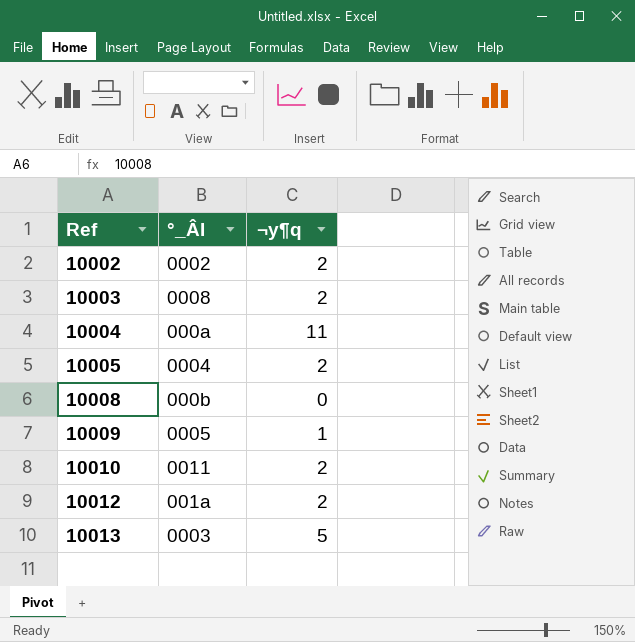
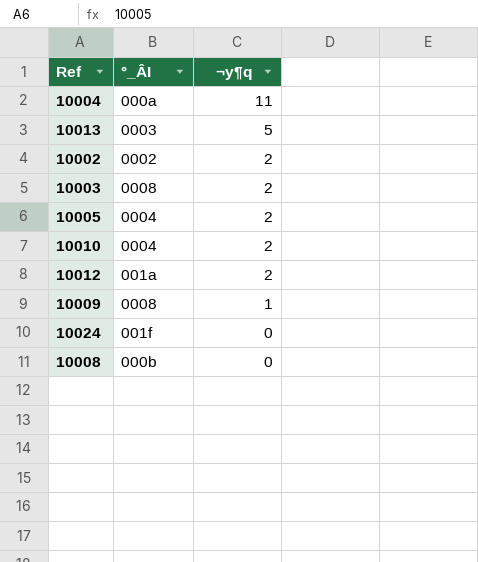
row order: Ref ascending -> ¬y¶q descending
10010 | °_ÂI: 0011 -> 0004
10009 | °_ÂI: 0005 -> 0008
row 10024: none -> 001f | 0

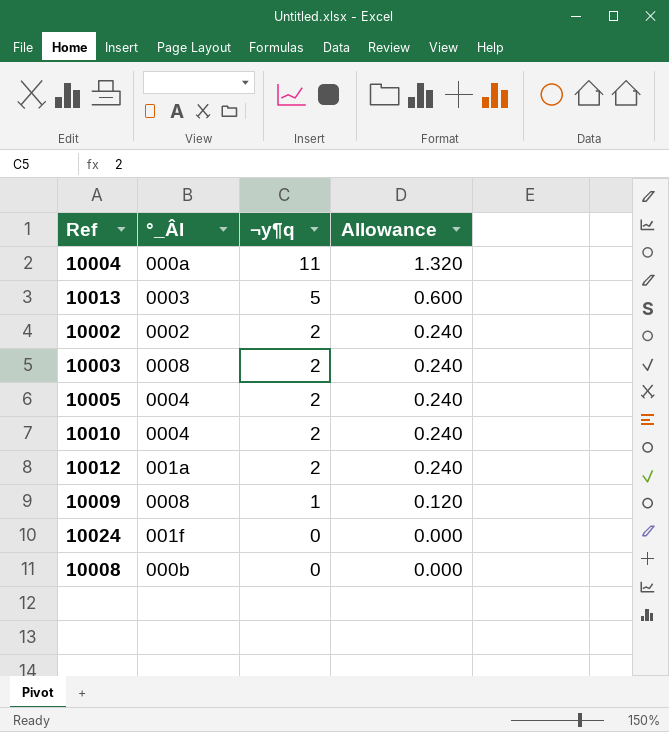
column Allowance | formula: none -> [¬y¶q] * 0.12

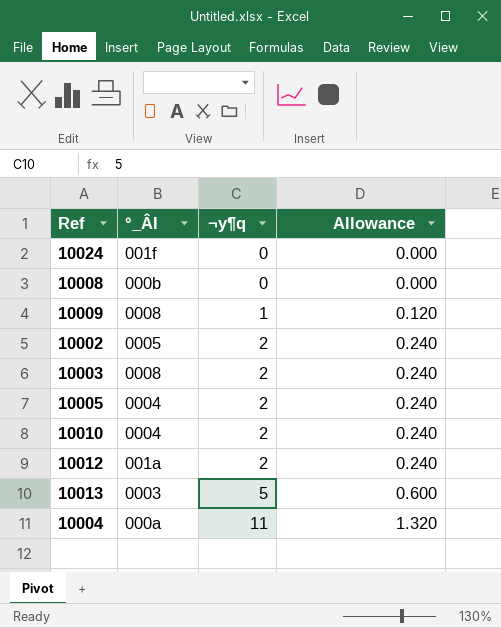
row order: ¬y¶q descending -> ¬y¶q ascending
10002 | °_ÂI: 0002 -> 0005

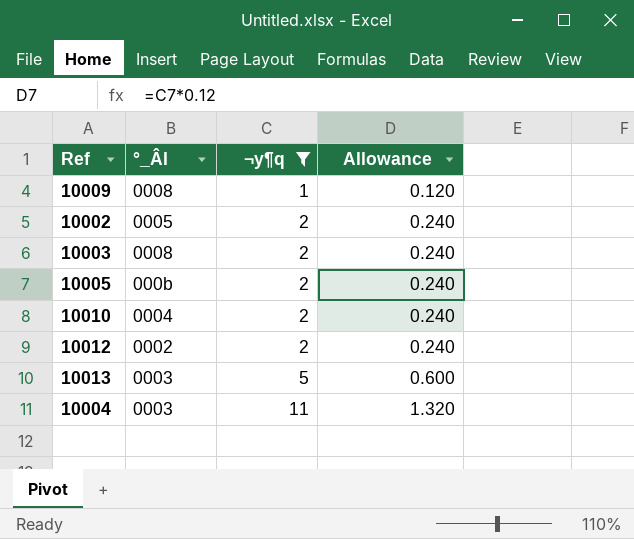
filter: none -> ¬y¶q != 0
10005 | °_ÂI: 0004 -> 000b
10012 | °_ÂI: 001a -> 0002
10004 | °_ÂI: 000a -> 0003

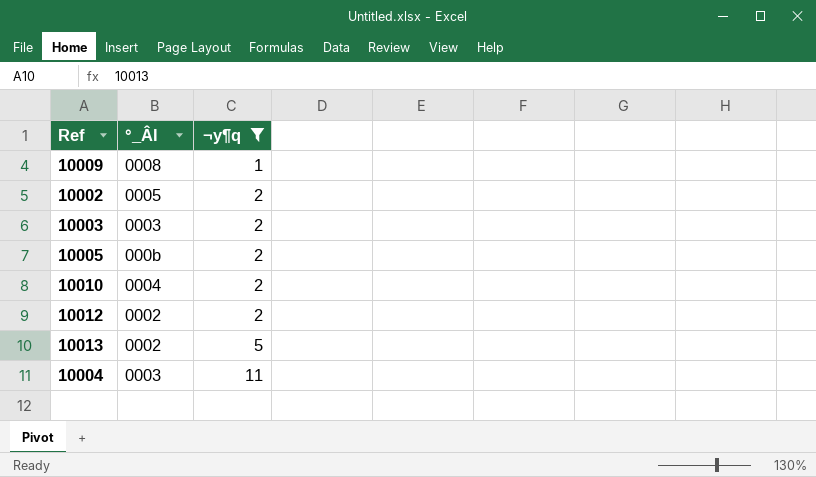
column Allowance | formula: [¬y¶q] * 0.12 -> none
10003 | °_ÂI: 0008 -> 0003
10013 | °_ÂI: 0003 -> 0002

